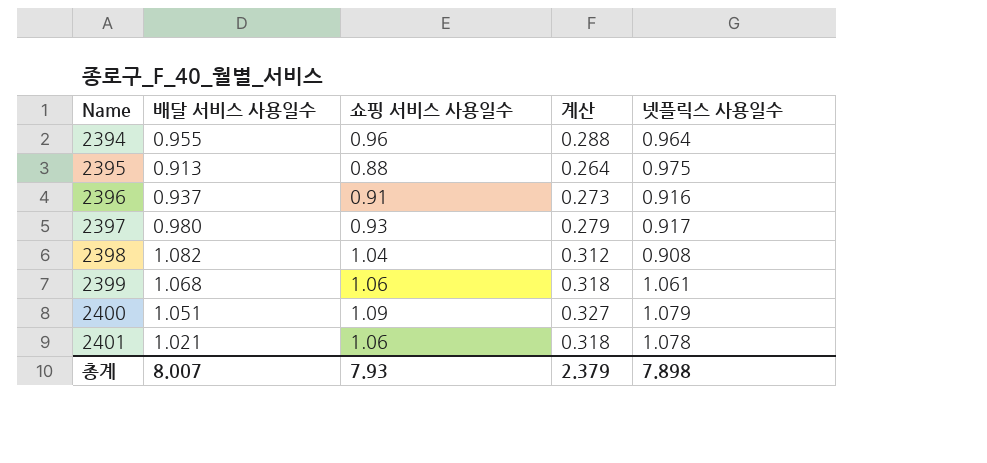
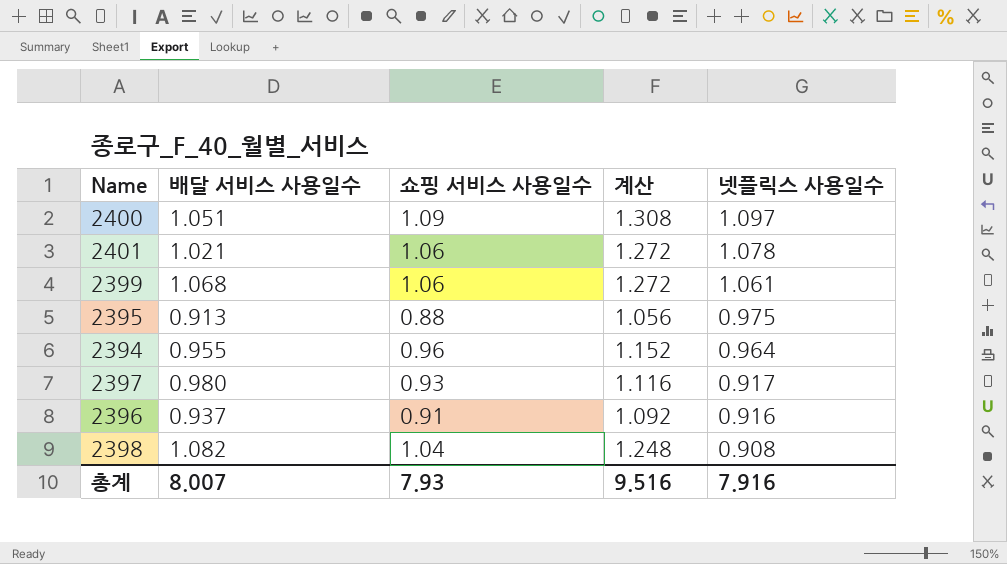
row order: Name ascending -> 넷플릭스 사용일수 descending
column 계산 | formula: [쇼핑 서비스 사용일수] * 0.3 -> [쇼핑 서비스 사용일수] * 1.2
2400 | 넷플릭스 사용일수: 1.079 -> 1.097
총계 | 계산: 2.379 -> 9.516
총계 | 넷플릭스 사용일수: 7.898 -> 7.916

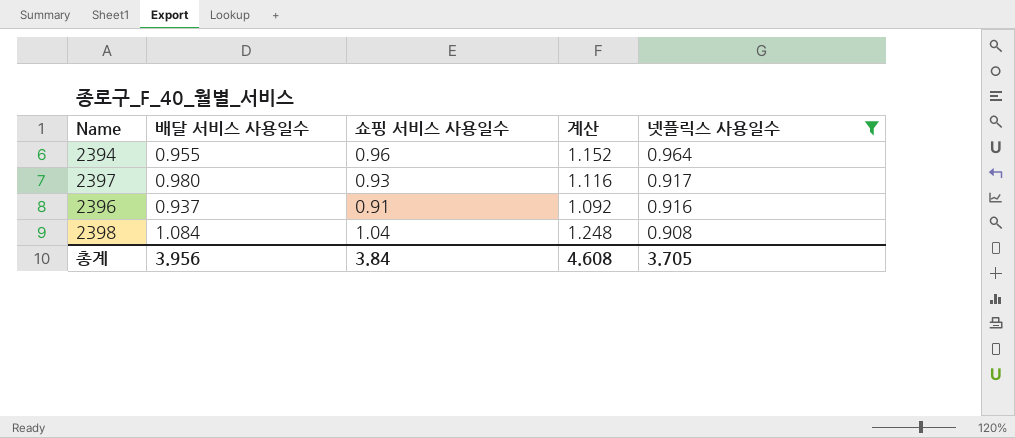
filter: none -> 넷플릭스 사용일수 <= 0.964
2398 | 배달 서비스 사용일수: 1.082 -> 1.084
총계 | 배달 서비스 사용일수: 8.007 -> 3.956
총계 | 쇼핑 서비스 사용일수: 7.93 -> 3.84
총계 | 계산: 9.516 -> 4.608
총계 | 넷플릭스 사용일수: 7.916 -> 3.705

